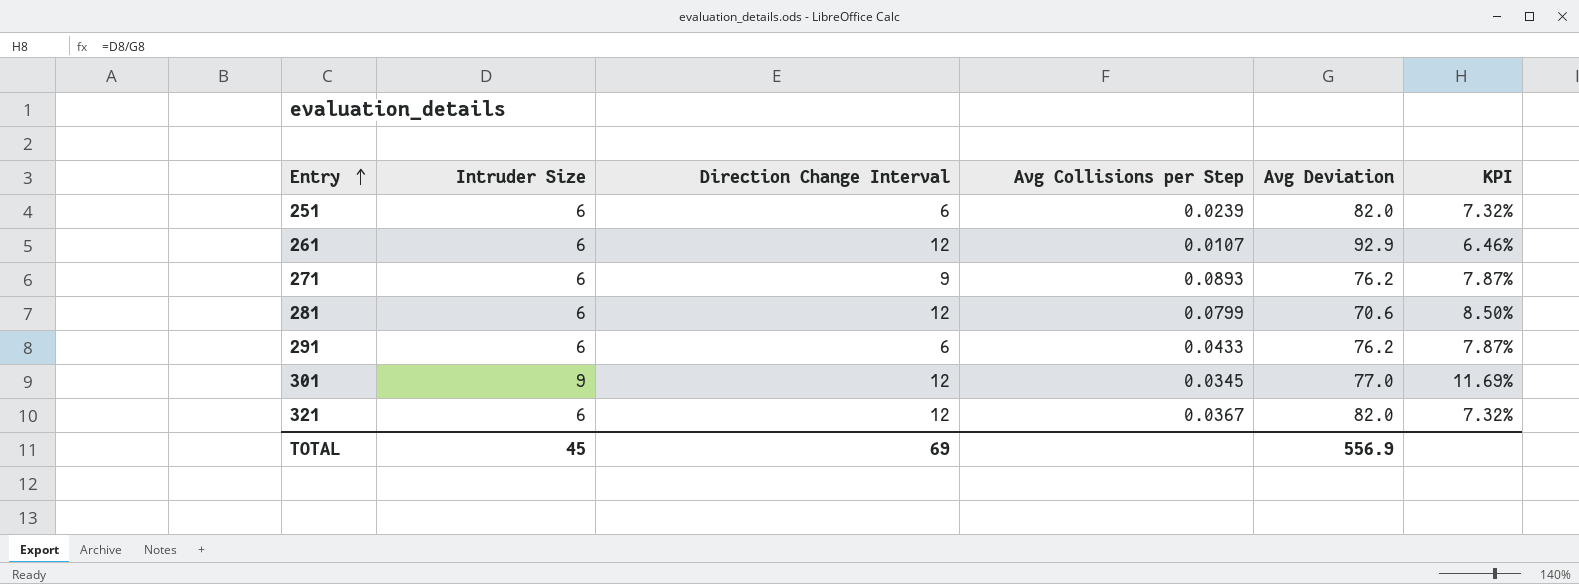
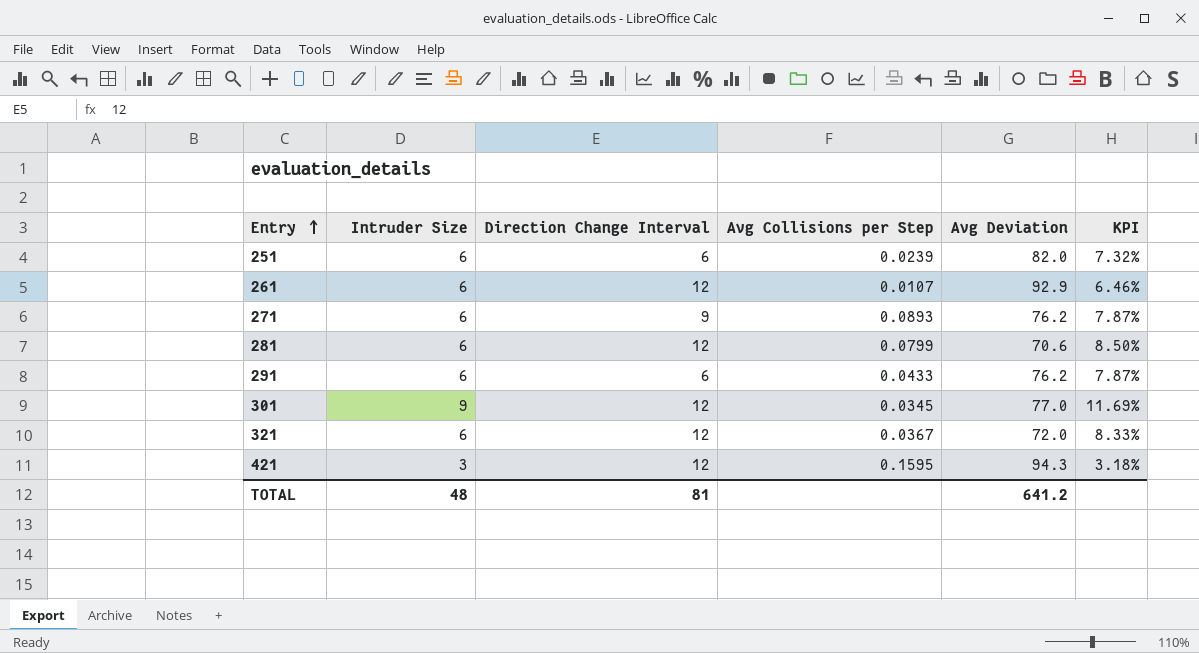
321 | Avg Deviation: 82.0 -> 72.0
321 | KPI: 7.32% -> 8.33%
row 421: none -> 3 | 12 | 0.1595 | 94.3 | 3.18%
TOTAL | Intruder Size: 45 -> 48
TOTAL | Direction Change Interval: 69 -> 81
TOTAL | Avg Deviation: 556.9 -> 641.2

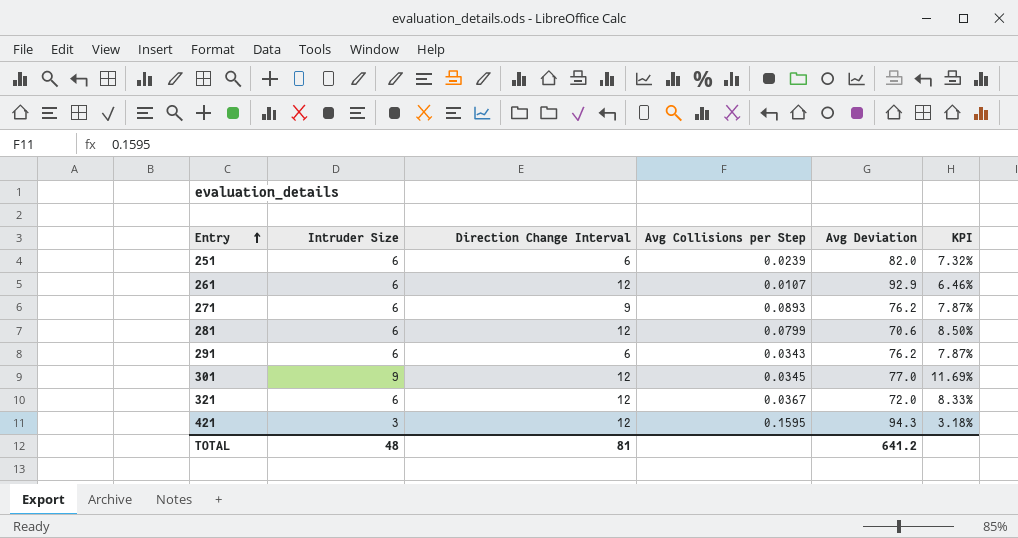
291 | Avg Collisions per Step: 0.0433 -> 0.0343

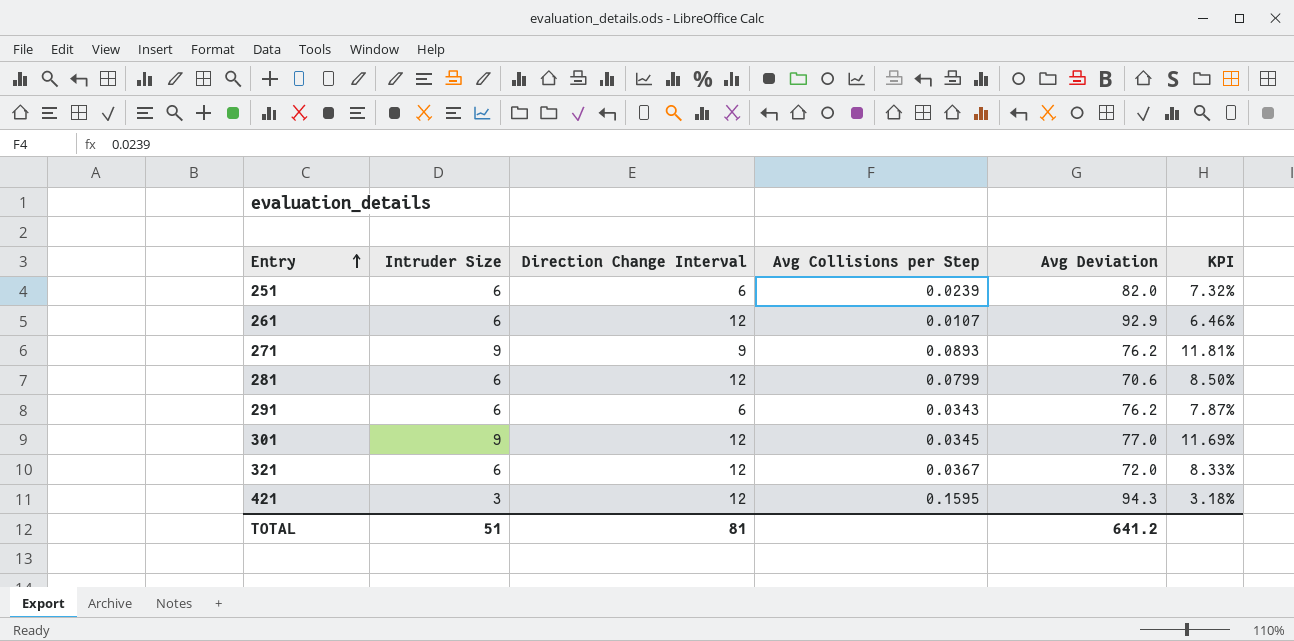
271 | Intruder Size: 6 -> 9
271 | KPI: 7.87% -> 11.81%
TOTAL | Intruder Size: 48 -> 51

